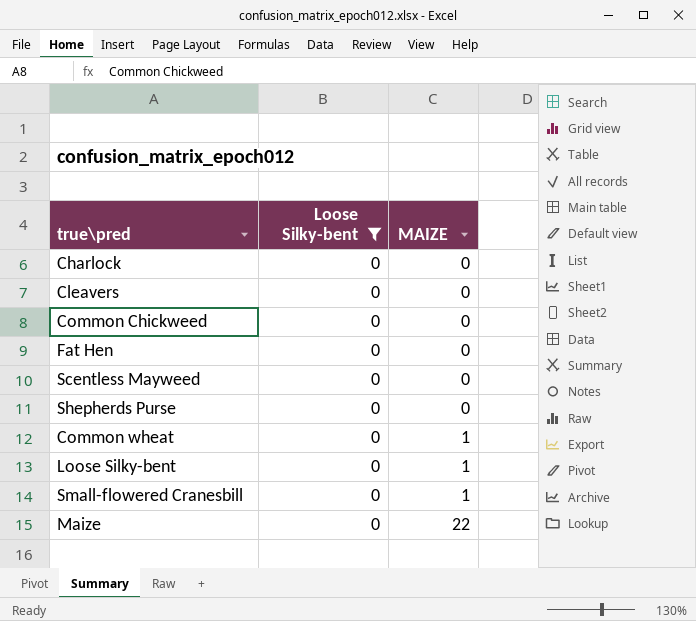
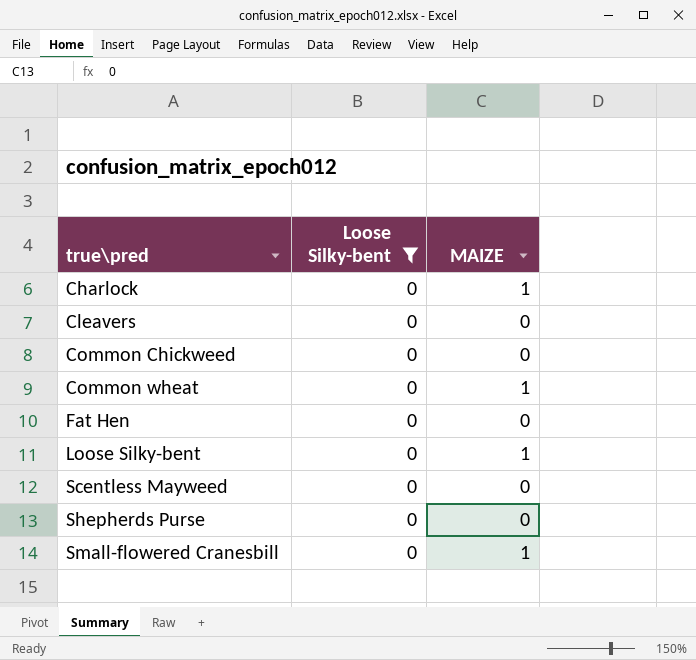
row order: MAIZE ascending -> true\pred ascending
row Maize: 0 | 22 -> none
Charlock | MAIZE: 0 -> 1

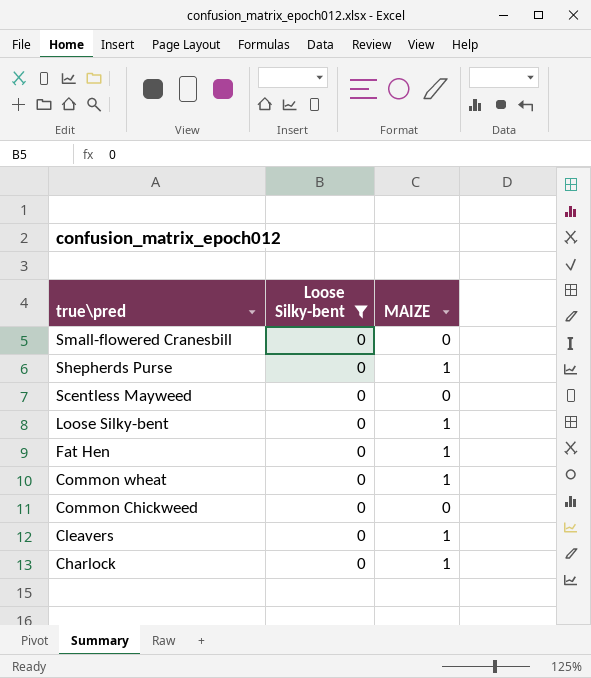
row order: true\pred ascending -> true\pred descending
Small-flowered Cranesbill | MAIZE: 1 -> 0
Shepherds Purse | MAIZE: 0 -> 1
Fat Hen | MAIZE: 0 -> 1
Cleavers | MAIZE: 0 -> 1

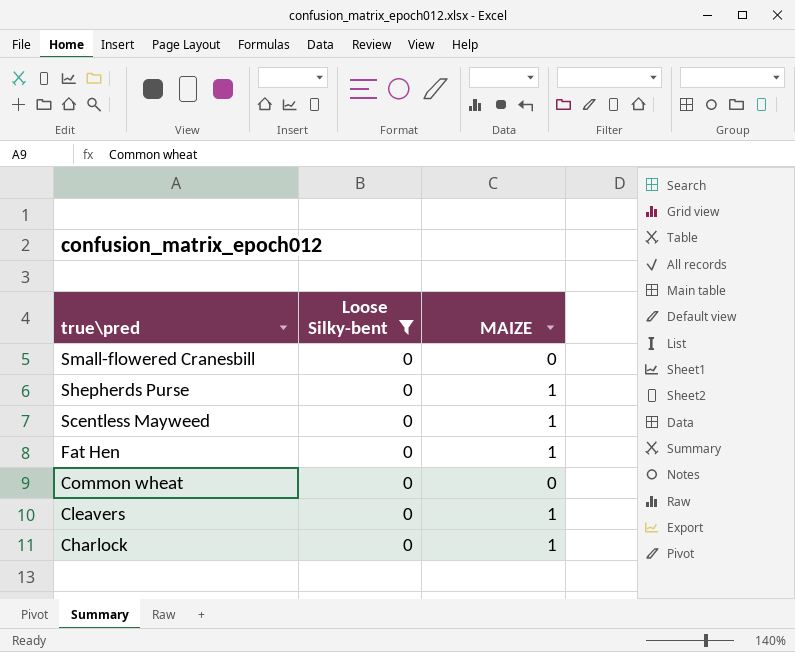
row Loose Silky-bent: 0 | 1 -> none
row Common Chickweed: 0 | 0 -> none
Scentless Mayweed | MAIZE: 0 -> 1
Common wheat | MAIZE: 1 -> 0

